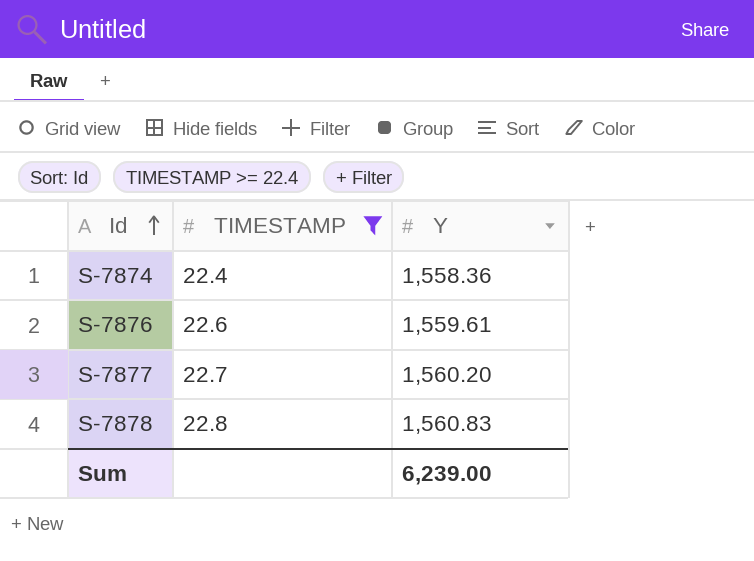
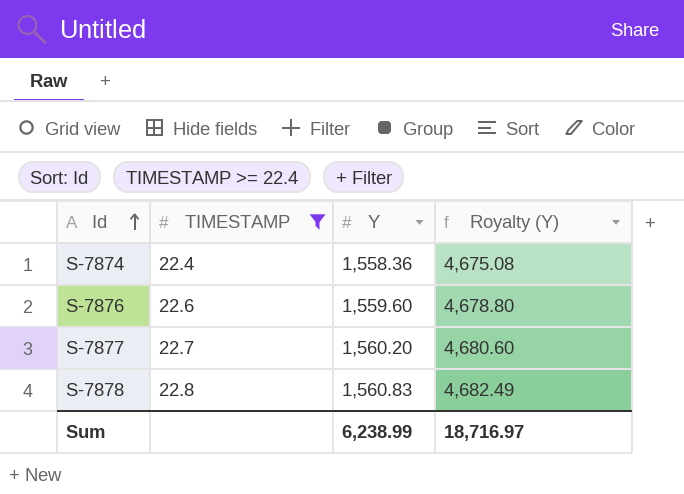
column Royalty (Y) | formula: none -> [Y] * 3
S-7876 | Y: 1,559.61 -> 1,559.60
Sum | Y: 6,239.00 -> 6,238.99

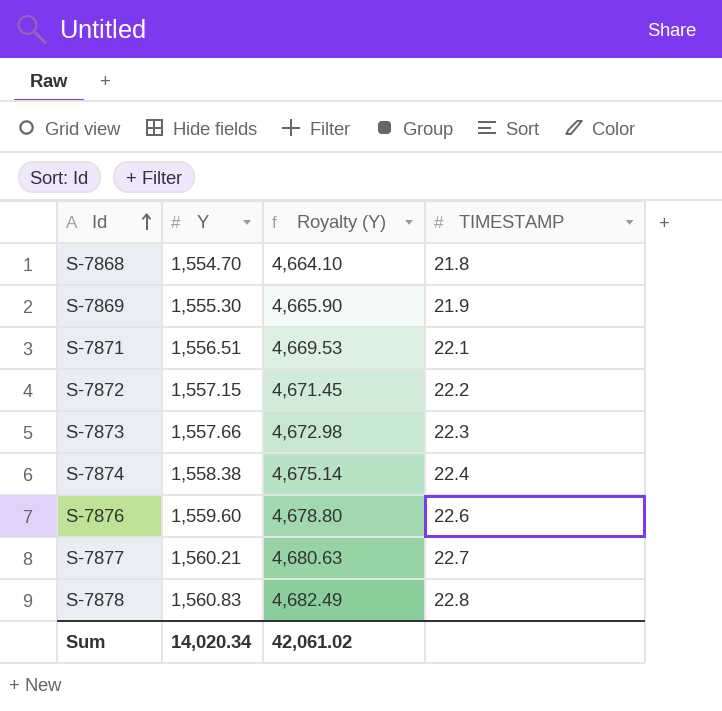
filter: TIMESTAMP >= 22.4 -> none
column TIMESTAMP | position: 2 -> 4
S-7874 | Y: 1,558.36 -> 1,558.38
S-7874 | Royalty (Y): 4,675.08 -> 4,675.14
S-7877 | Y: 1,560.20 -> 1,560.21
S-7877 | Royalty (Y): 4,680.60 -> 4,680.63
Sum | Y: 6,238.99 -> 14,020.34
Sum | Royalty (Y): 18,716.97 -> 42,061.02

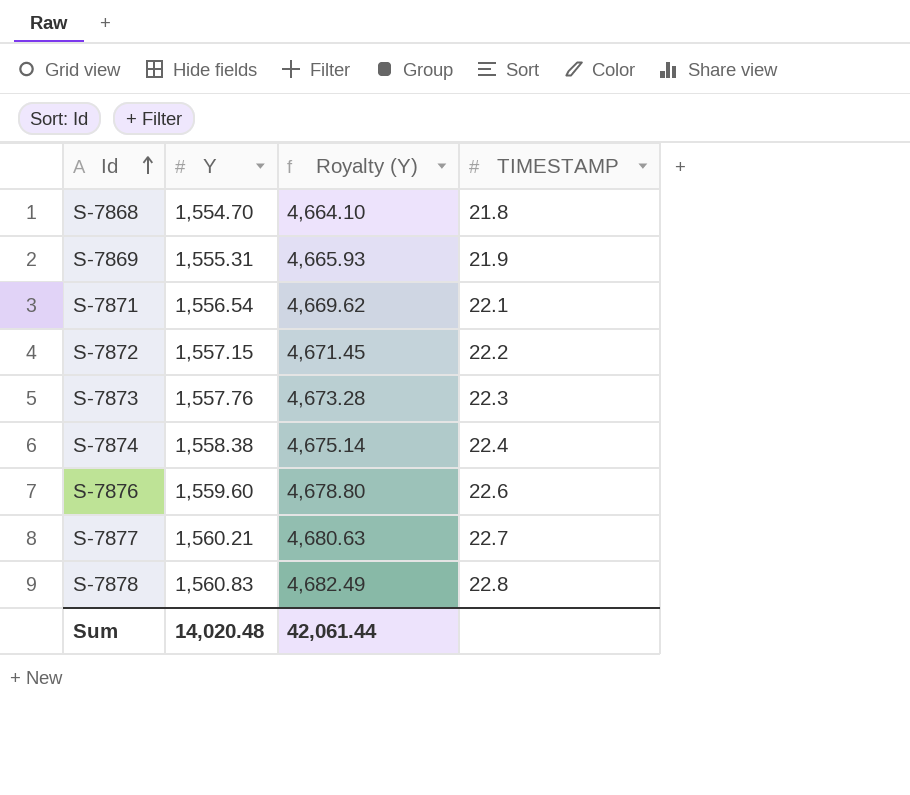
S-7869 | Y: 1,555.30 -> 1,555.31
S-7869 | Royalty (Y): 4,665.90 -> 4,665.93
S-7871 | Y: 1,556.51 -> 1,556.54
S-7871 | Royalty (Y): 4,669.53 -> 4,669.62
S-7873 | Y: 1,557.66 -> 1,557.76
S-7873 | Royalty (Y): 4,672.98 -> 4,673.28
Sum | Y: 14,020.34 -> 14,020.48
Sum | Royalty (Y): 42,061.02 -> 42,061.44

